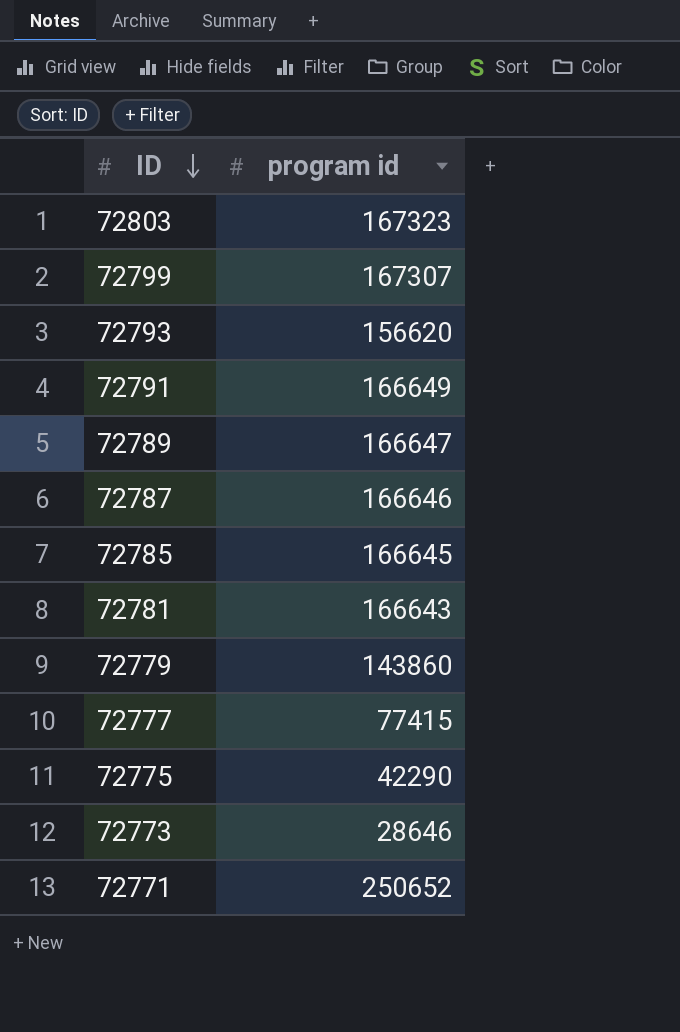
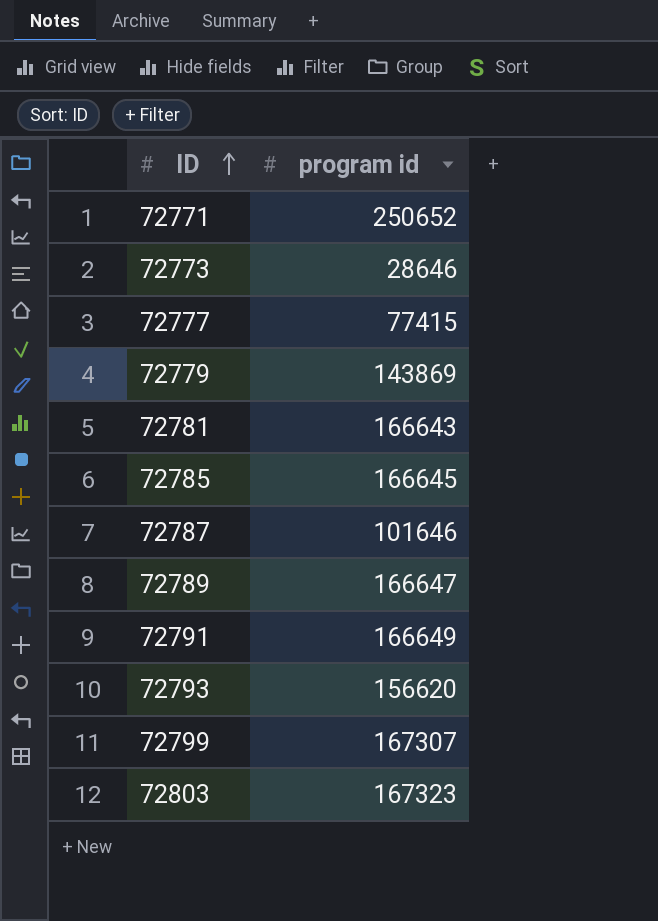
row order: ID descending -> ID ascending
row 72775: 42290 -> none
72779 | program id: 143860 -> 143869
72787 | program id: 166646 -> 101646

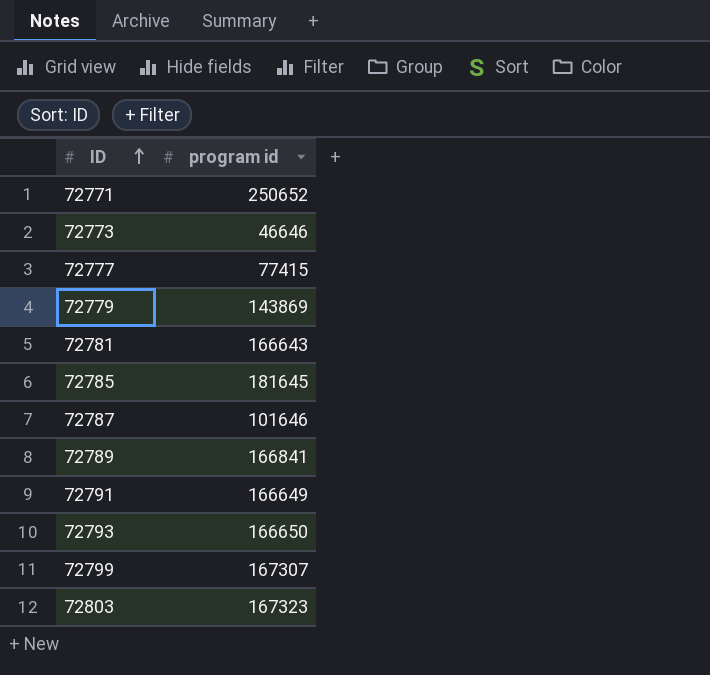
72773 | program id: 28646 -> 46646
72785 | program id: 166645 -> 181645
72789 | program id: 166647 -> 166841
72793 | program id: 156620 -> 166650

